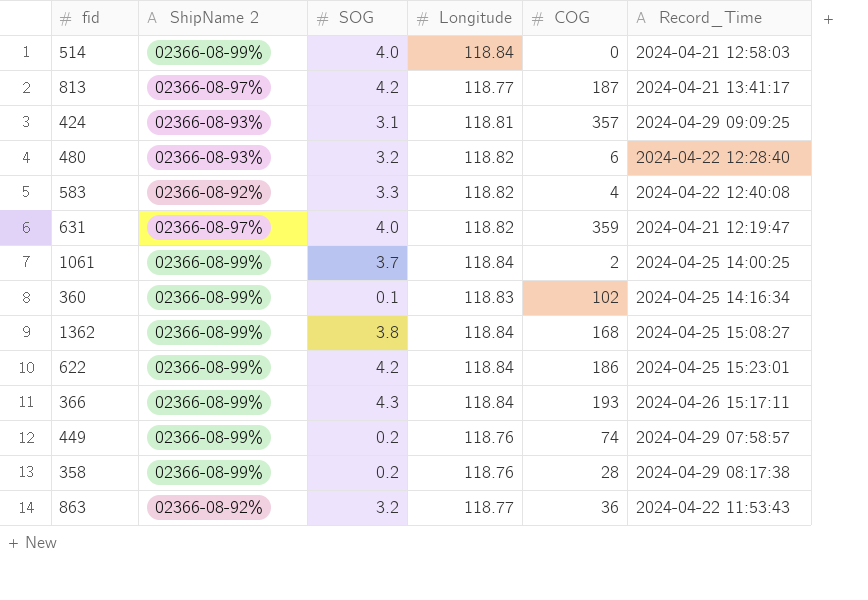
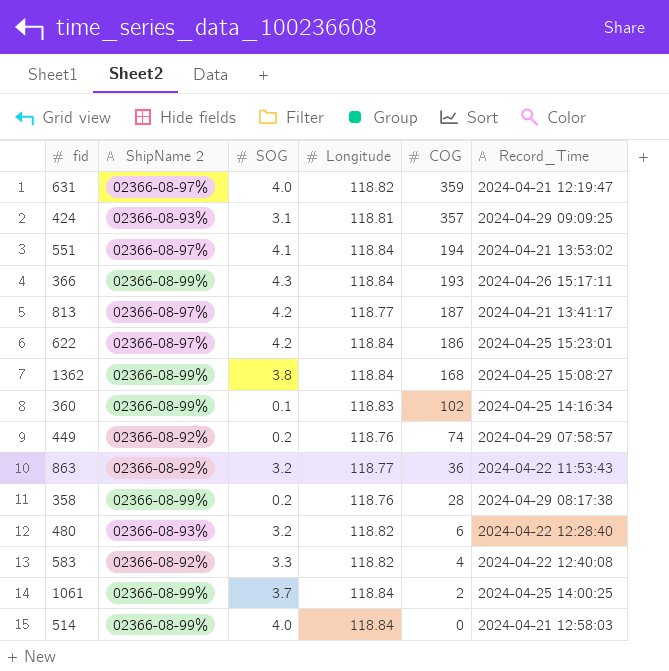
row order: none -> COG descending
row 551: none -> 02366-08-97% | 4.1 | 118.84 | 194 | 2024-04-21 13:53:02
622 | ShipName 2: 02366-08-99% -> 02366-08-97%
449 | ShipName 2: 02366-08-99% -> 02366-08-92%

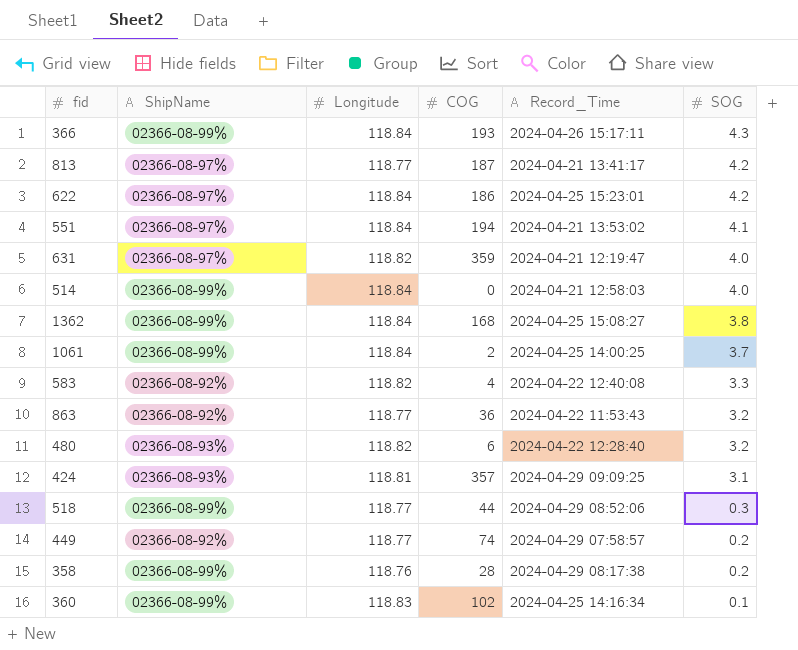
row order: COG descending -> SOG descending
column name: ShipName 2 -> ShipName
column SOG | position: 3 -> 6
row 518: none -> 02366-08-99% | 118.77 | 44 | 2024-04-29 08:52:06 | 0.3
449 | Longitude: 118.76 -> 118.77

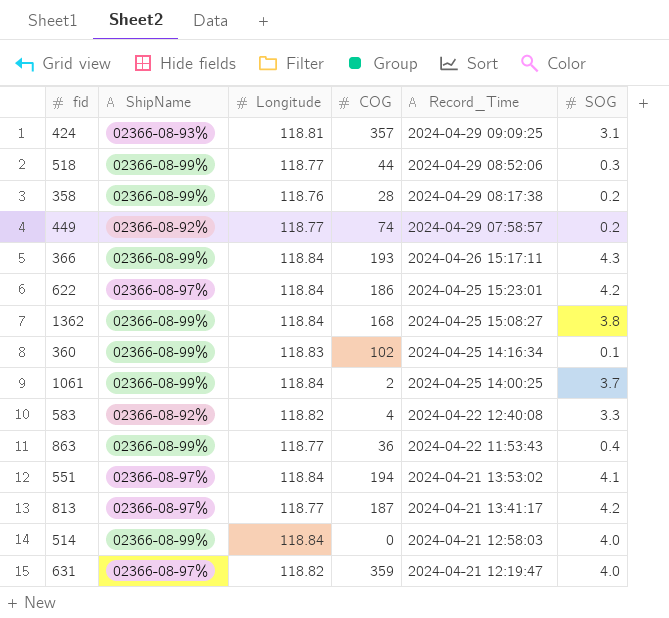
row order: SOG descending -> Record_Time descending
row 480: 02366-08-93% | 118.82 | 6 | 2024-04-22 12:28:40 | 3.2 -> none
863 | ShipName: 02366-08-92% -> 02366-08-99%
863 | SOG: 3.2 -> 0.4

